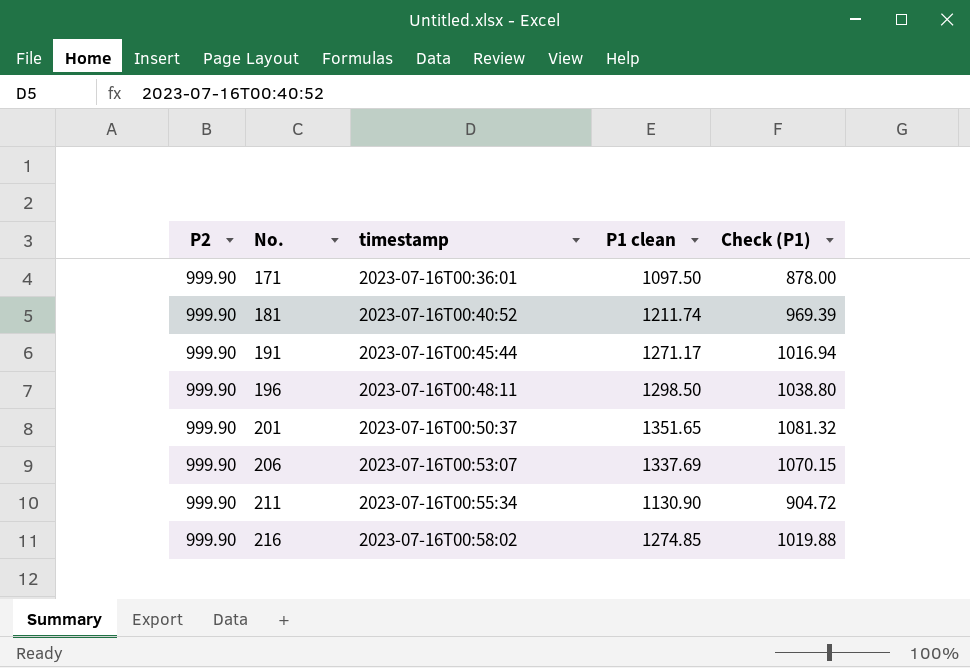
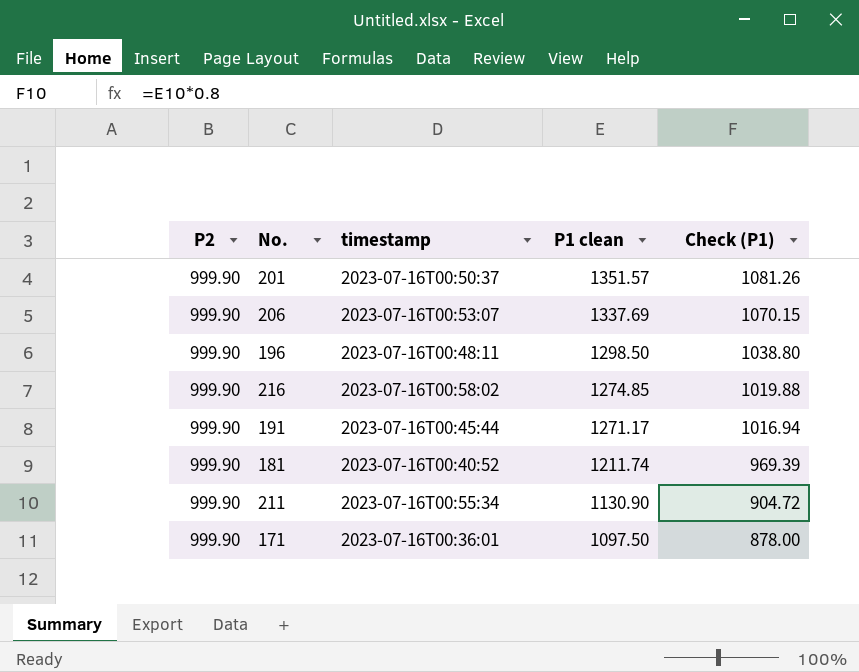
row order: No. ascending -> P1 clean descending
201 | P1 clean: 1351.65 -> 1351.57
201 | Check (P1): 1081.32 -> 1081.26

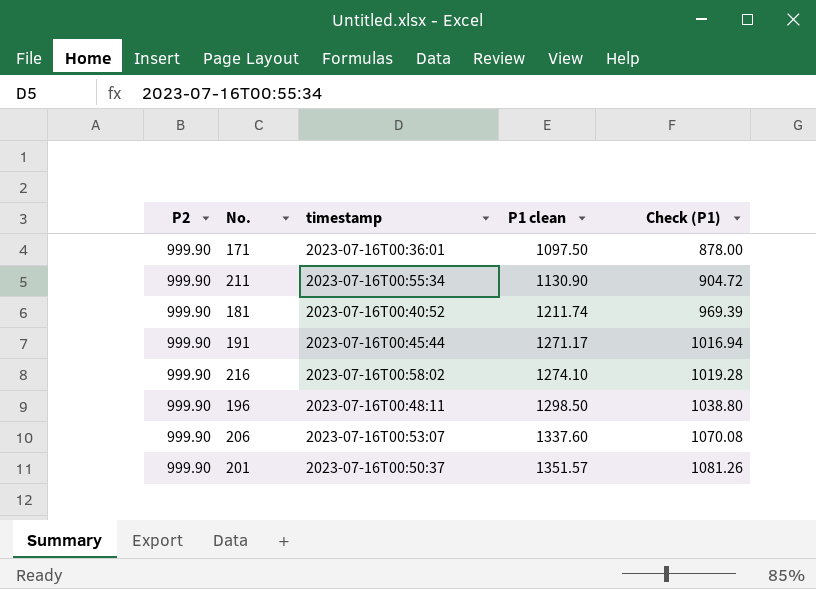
row order: P1 clean descending -> P1 clean ascending
216 | P1 clean: 1274.85 -> 1274.10
216 | Check (P1): 1019.88 -> 1019.28
206 | P1 clean: 1337.69 -> 1337.60
206 | Check (P1): 1070.15 -> 1070.08

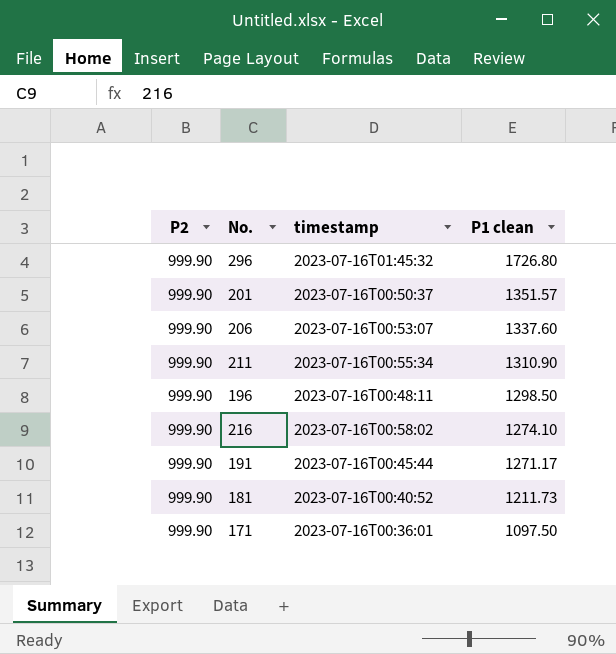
row order: P1 clean ascending -> P1 clean descending
column Check (P1) | formula: [P1 clean] * 0.8 -> none
row 296: none -> 999.90 | 2023-07-16T01:45:32 | 1726.80
211 | P1 clean: 1130.90 -> 1310.90
181 | P1 clean: 1211.74 -> 1211.73

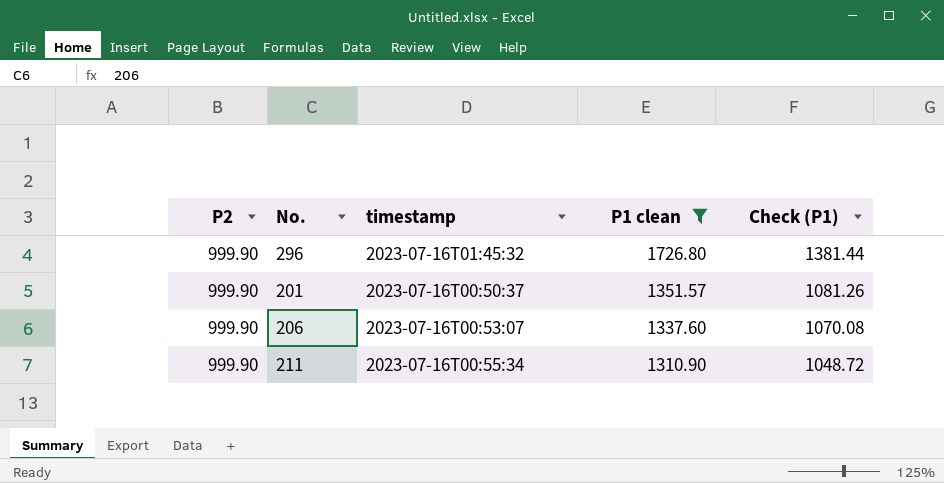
filter: none -> P1 clean >= 1310.90
column Check (P1) | formula: none -> [P1 clean] * 0.8

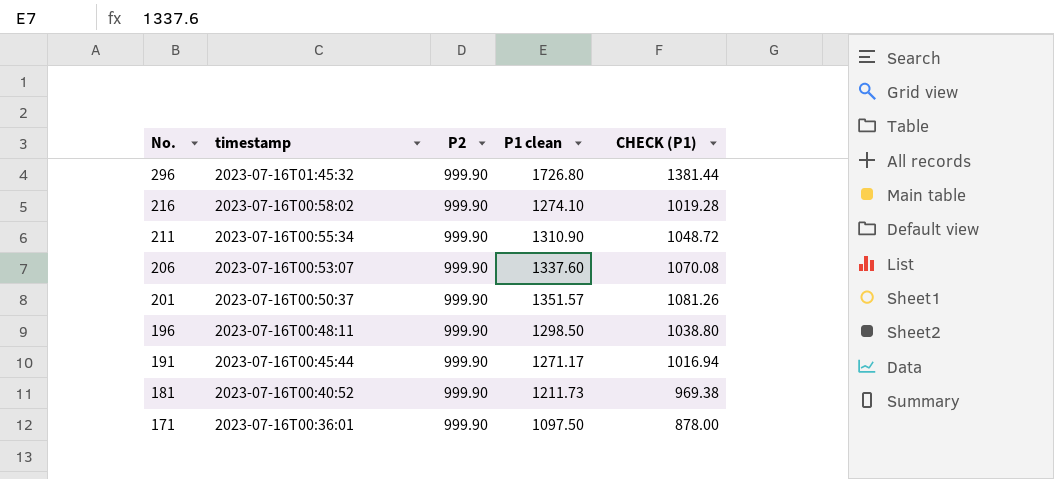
filter: P1 clean >= 1310.90 -> none
row order: P1 clean descending -> No. descending
column P2 | position: 1 -> 3
column name: Check (P1) -> CHECK (P1)

